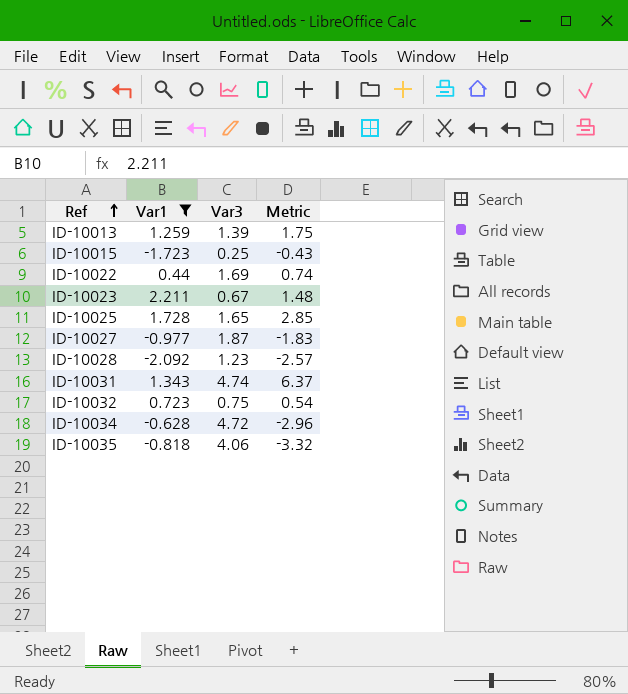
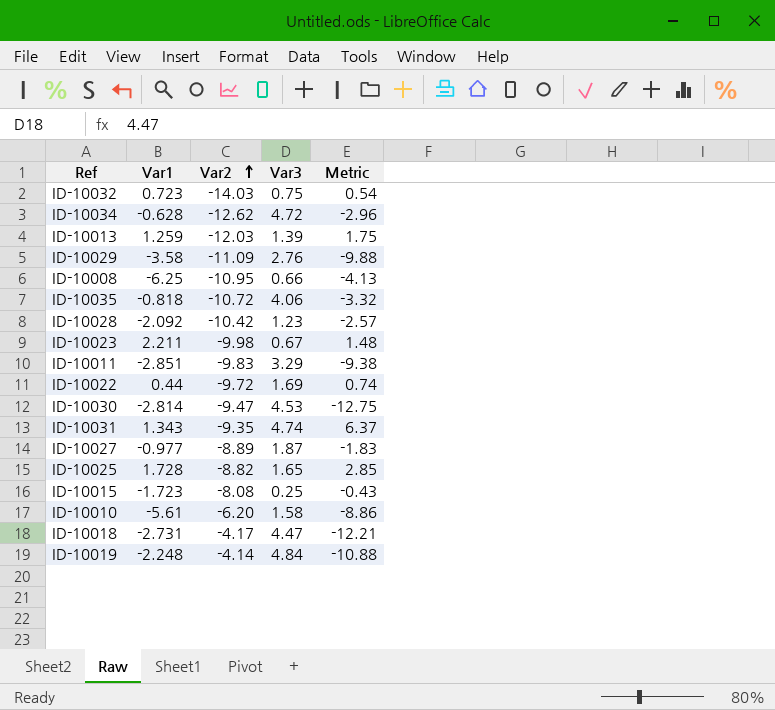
filter: Var1 >= -2.092 -> none
row order: Ref ascending -> Var2 ascending
column Var2 | position: none -> 3

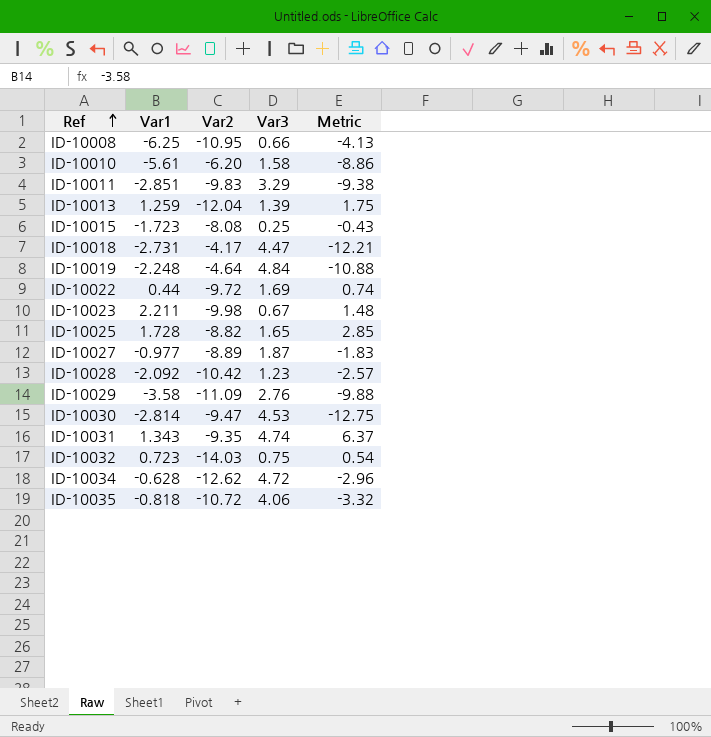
row order: Var2 ascending -> Ref ascending
ID-10013 | Var2: -12.03 -> -12.04
ID-10019 | Var2: -4.14 -> -4.64

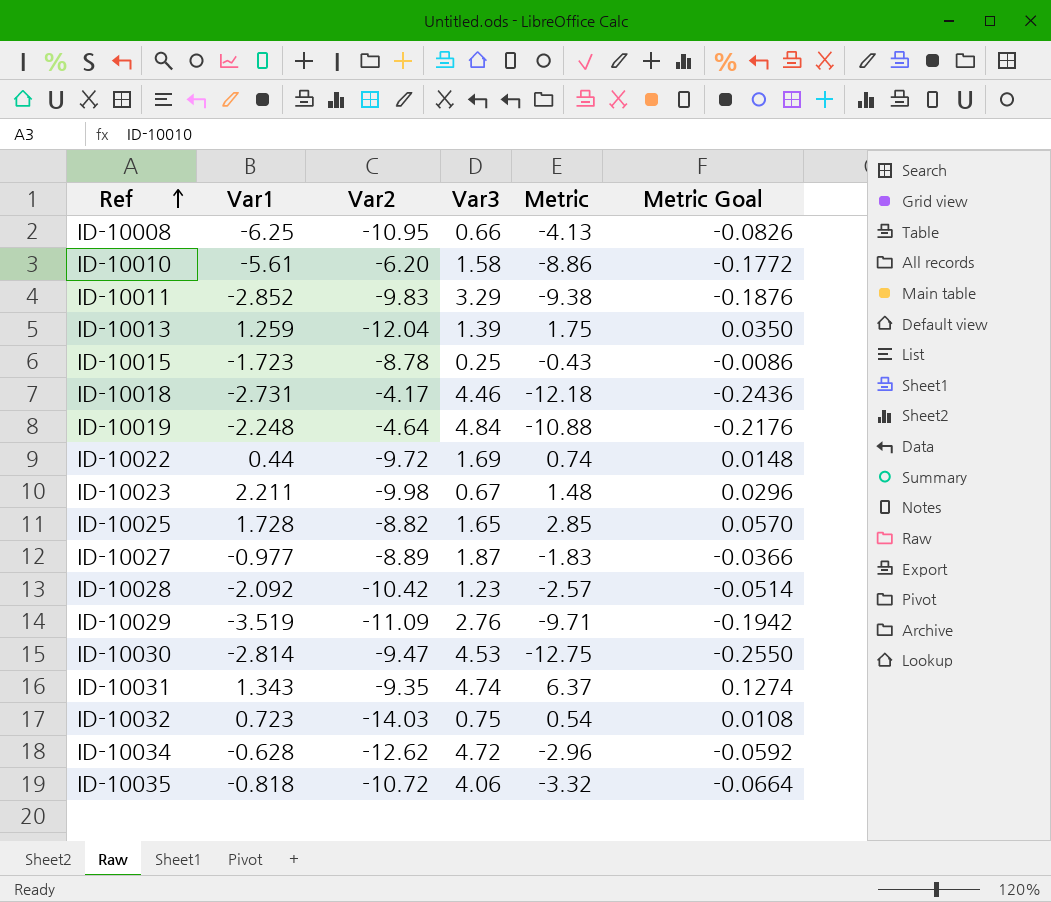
column Metric Goal | formula: none -> [Metric] * 0.02
ID-10011 | Var1: -2.851 -> -2.852
ID-10015 | Var2: -8.08 -> -8.78
ID-10018 | Var3: 4.47 -> 4.46
ID-10018 | Metric: -12.21 -> -12.18
ID-10029 | Var1: -3.58 -> -3.519
ID-10029 | Metric: -9.88 -> -9.71

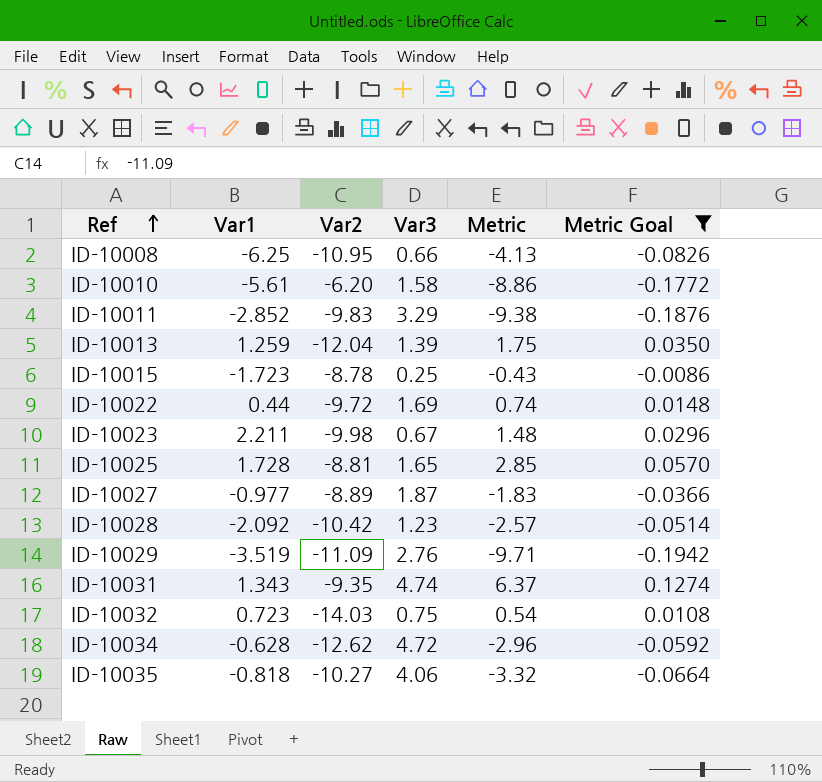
filter: none -> Metric Goal >= -0.1942
ID-10025 | Var2: -8.82 -> -8.81
ID-10035 | Var2: -10.72 -> -10.27

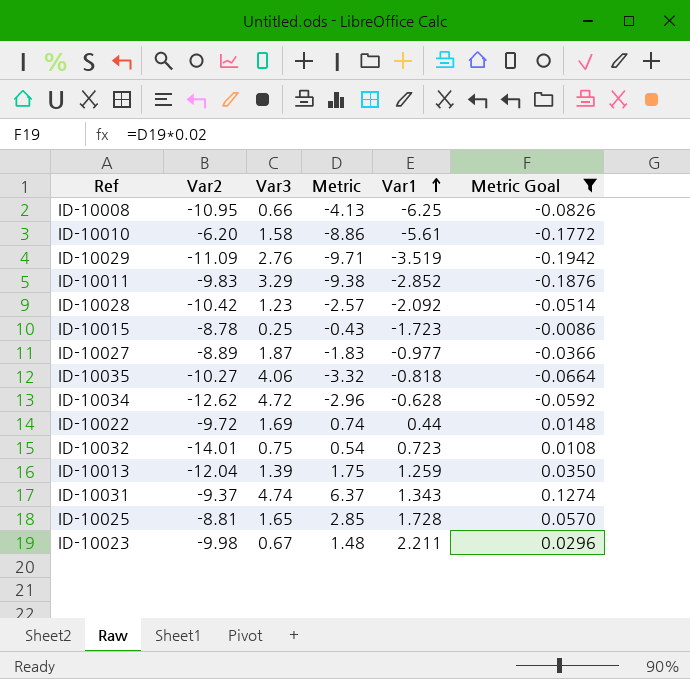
row order: Ref ascending -> Var1 ascending
column Var1 | position: 2 -> 5
ID-10032 | Var2: -14.03 -> -14.01
ID-10031 | Var2: -9.35 -> -9.37

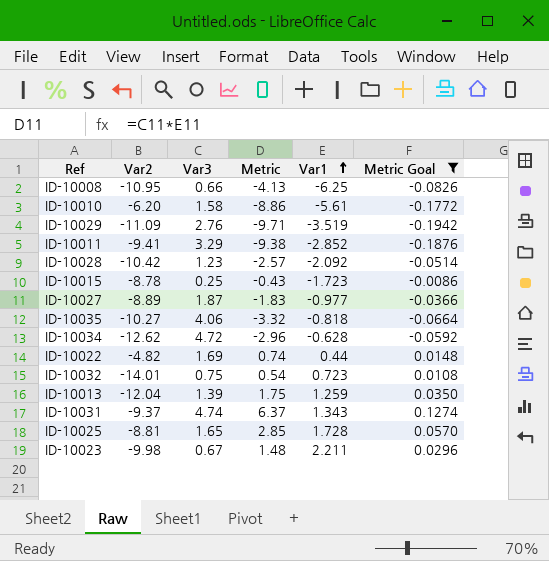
ID-10011 | Var2: -9.83 -> -9.41
ID-10022 | Var2: -9.72 -> -4.82

